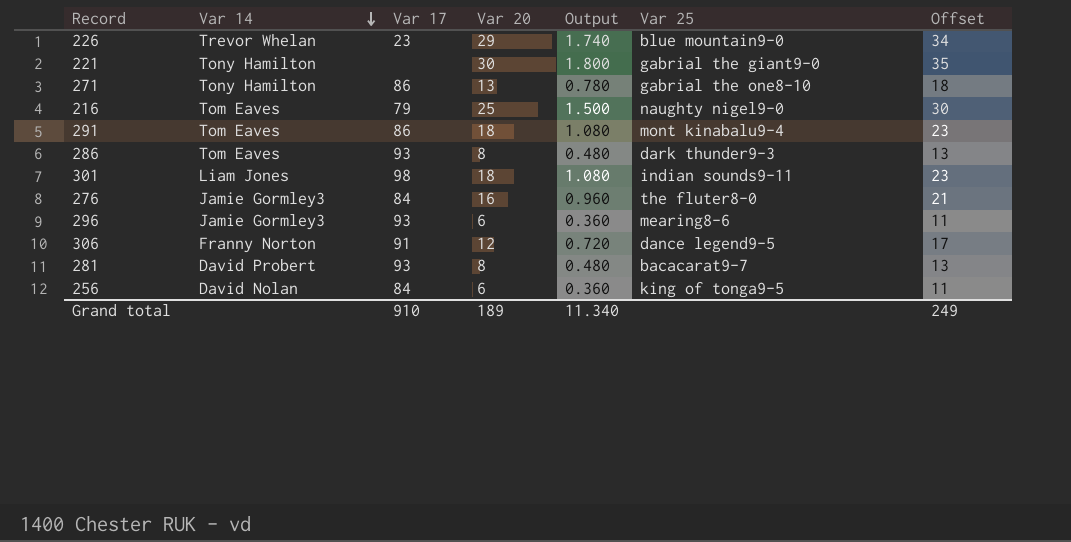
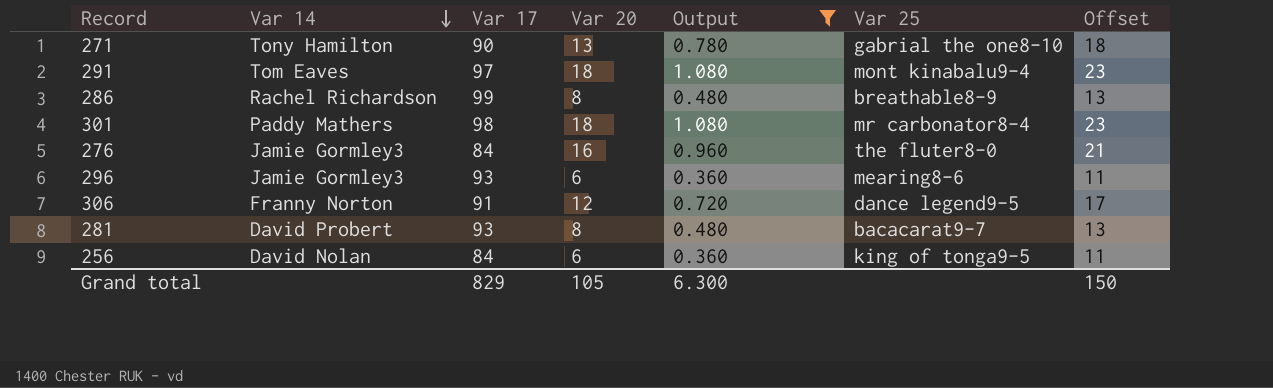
filter: none -> Output <= 1.080
271 | Var 17: 86 -> 90
291 | Var 17: 86 -> 97
286 | Var 14: Tom Eaves -> Rachel Richardson
286 | Var 17: 93 -> 99
286 | Var 25: dark thunder9-3 -> breathable8-9
301 | Var 14: Liam Jones -> Paddy Mathers
301 | Var 25: indian sounds9-11 -> mr carbonator8-4
Grand total | Var 17: 910 -> 829
Grand total | Var 20: 189 -> 105
Grand total | Output: 11.340 -> 6.300
Grand total | Offset: 249 -> 150

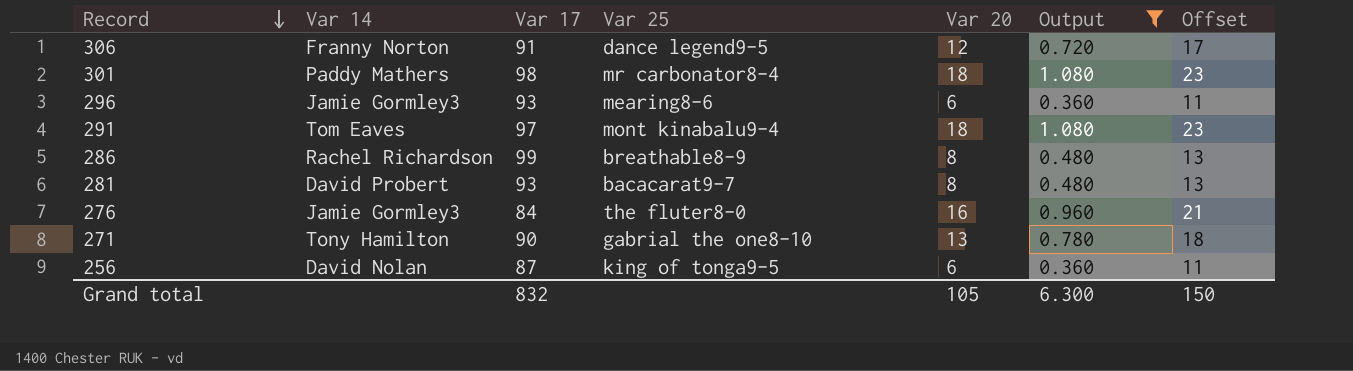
row order: Var 14 descending -> Record descending
column Var 25 | position: 6 -> 4
256 | Var 17: 84 -> 87
Grand total | Var 17: 829 -> 832

